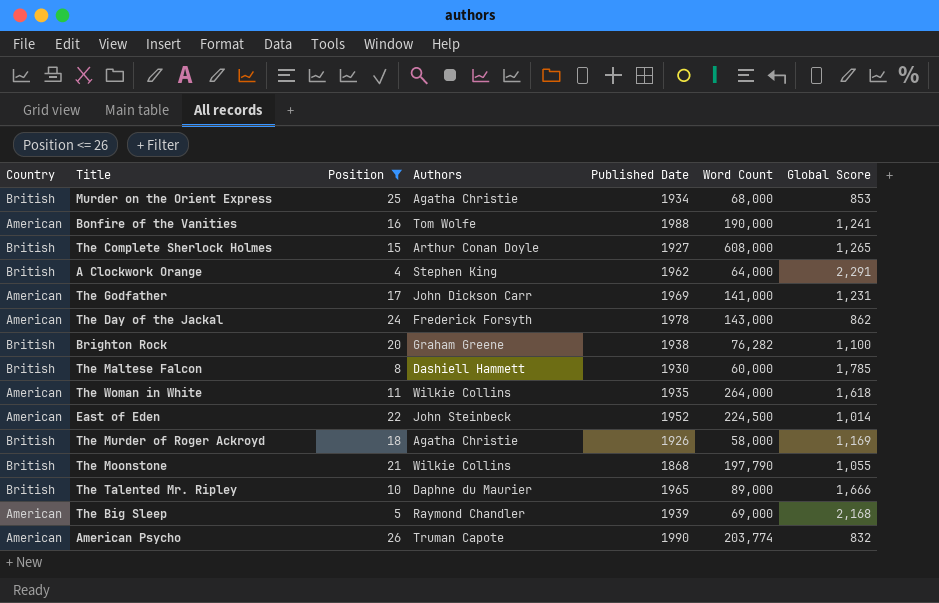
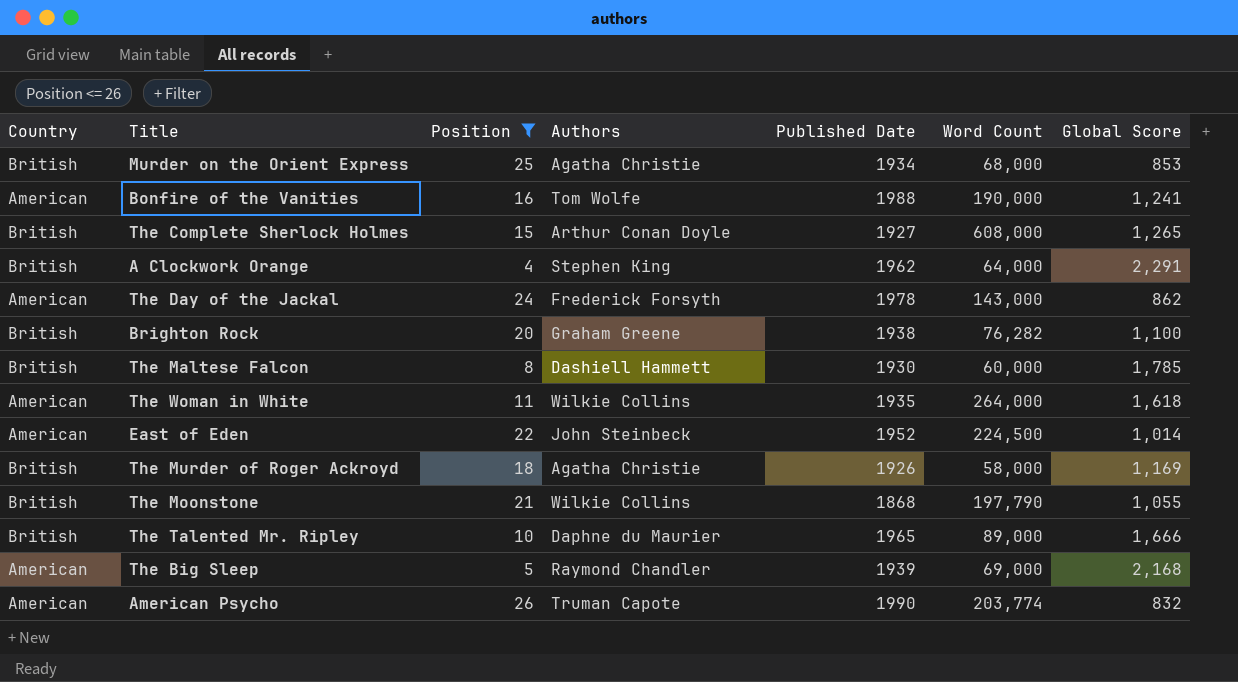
row The Godfather: American | 17 | John Dickson Carr | 1969 | 141,000 | 1,231 -> none

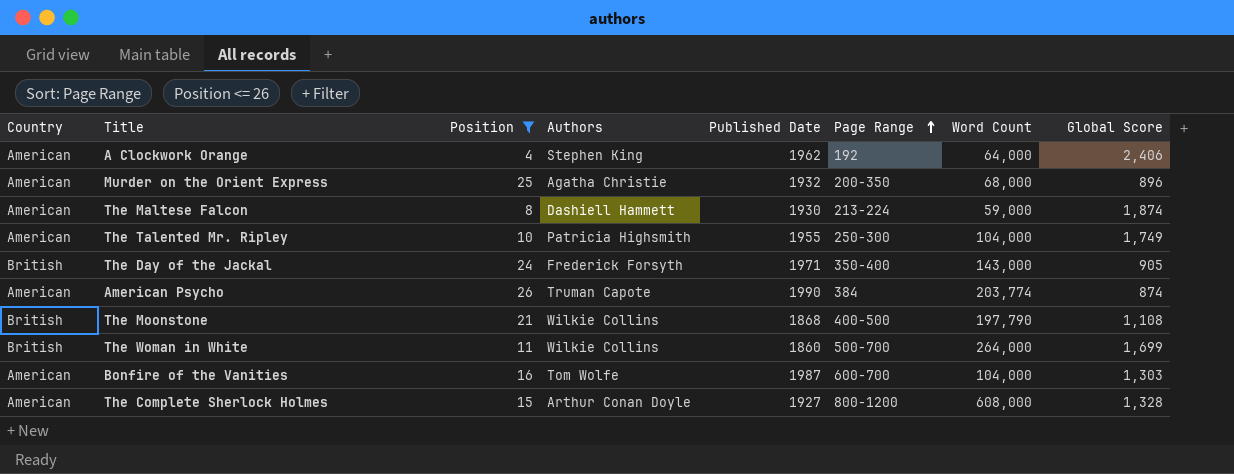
row order: none -> Page Range ascending
column Page Range | position: none -> 6
row Brighton Rock: British | 20 | Graham Greene | 1938 | 76,282 | 1,100 -> none
row East of Eden: American | 22 | John Steinbeck | 1952 | 224,500 | 1,014 -> none
row The Murder of Roger Ackroyd: British | 18 | Agatha Christie | 1926 | 58,000 | 1,169 -> none
row The Big Sleep: American | 5 | Raymond Chandler | 1939 | 69,000 | 2,168 -> none
A Clockwork Orange | Country: British -> American
A Clockwork Orange | Global Score: 2,291 -> 2,406
Murder on the Orient Express | Country: British -> American
Murder on the Orient Express | Published Date: 1934 -> 1932
Murder on the Orient Express | Global Score: 853 -> 896
The Maltese Falcon | Country: British -> American
The Maltese Falcon | Word Count: 60,000 -> 59,000
The Maltese Falcon | Global Score: 1,785 -> 1,874
The Talented Mr. Ripley | Country: British -> American
The Talented Mr. Ripley | Authors: Daphne du Maurier -> Patricia Highsmith
The Talented Mr. Ripley | Published Date: 1965 -> 1955
The Talented Mr. Ripley | Word Count: 89,000 -> 104,000
The Talented Mr. Ripley | Global Score: 1,666 -> 1,749
The Day of the Jackal | Country: American -> British
The Day of the Jackal | Published Date: 1978 -> 1971
The Day of the Jackal | Global Score: 862 -> 905
American Psycho | Global Score: 832 -> 874
The Moonstone | Global Score: 1,055 -> 1,108
The Woman in White | Country: American -> British
The Woman in White | Published Date: 1935 -> 1860
The Woman in White | Global Score: 1,618 -> 1,699
Bonfire of the Vanities | Published Date: 1988 -> 1987
Bonfire of the Vanities | Word Count: 190,000 -> 104,000
Bonfire of the Vanities | Global Score: 1,241 -> 1,303
The Complete Sherlock Holmes | Country: British -> American
The Complete Sherlock Holmes | Global Score: 1,265 -> 1,328

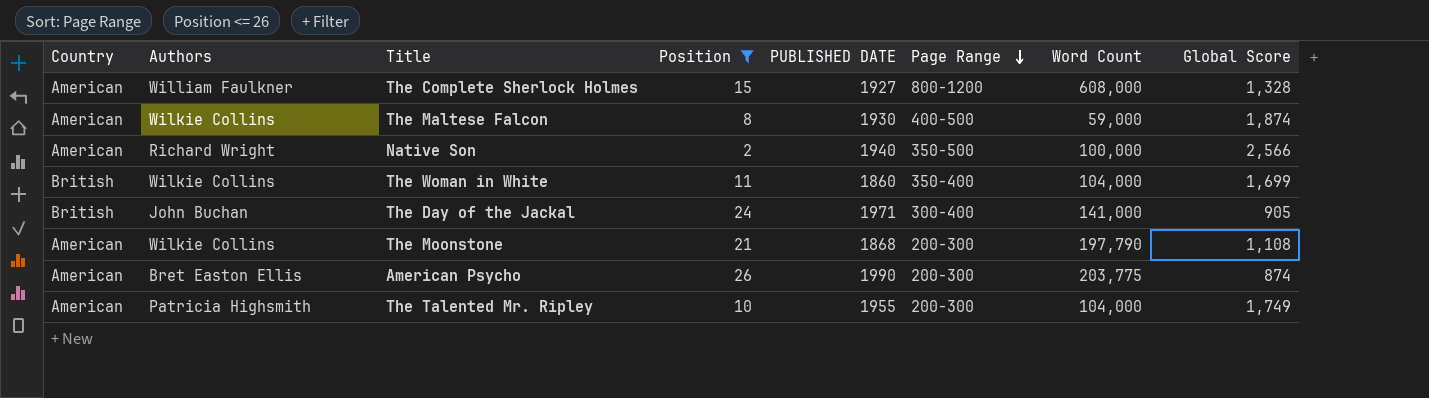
row order: Page Range ascending -> Page Range descending
column Authors | position: 4 -> 2
column name: Published Date -> PUBLISHED DATE
row A Clockwork Orange: American | 4 | Stephen King | 1962 | 192 | 64,000 | 2,406 -> none
row Murder on the Orient Express: American | 25 | Agatha Christie | 1932 | 200-350 | 68,000 | 896 -> none
row Bonfire of the Vanities: American | 16 | Tom Wolfe | 1987 | 600-700 | 104,000 | 1,303 -> none
The Complete Sherlock Holmes | Authors: Arthur Conan Doyle -> William Faulkner
The Maltese Falcon | Authors: Dashiell Hammett -> Wilkie Collins
The Maltese Falcon | Page Range: 213-224 -> 400-500
row Native Son: none -> American | Richard Wright | 2 | 1940 | 350-500 | 100,000 | 2,566
The Woman in White | Page Range: 500-700 -> 350-400
The Woman in White | Word Count: 264,000 -> 104,000
The Day of the Jackal | Authors: Frederick Forsyth -> John Buchan
The Day of the Jackal | Page Range: 350-400 -> 300-400
The Day of the Jackal | Word Count: 143,000 -> 141,000
The Moonstone | Country: British -> American
The Moonstone | Page Range: 400-500 -> 200-300
American Psycho | Authors: Truman Capote -> Bret Easton Ellis
American Psycho | Page Range: 384 -> 200-300
American Psycho | Word Count: 203,774 -> 203,775
The Talented Mr. Ripley | Page Range: 250-300 -> 200-300

